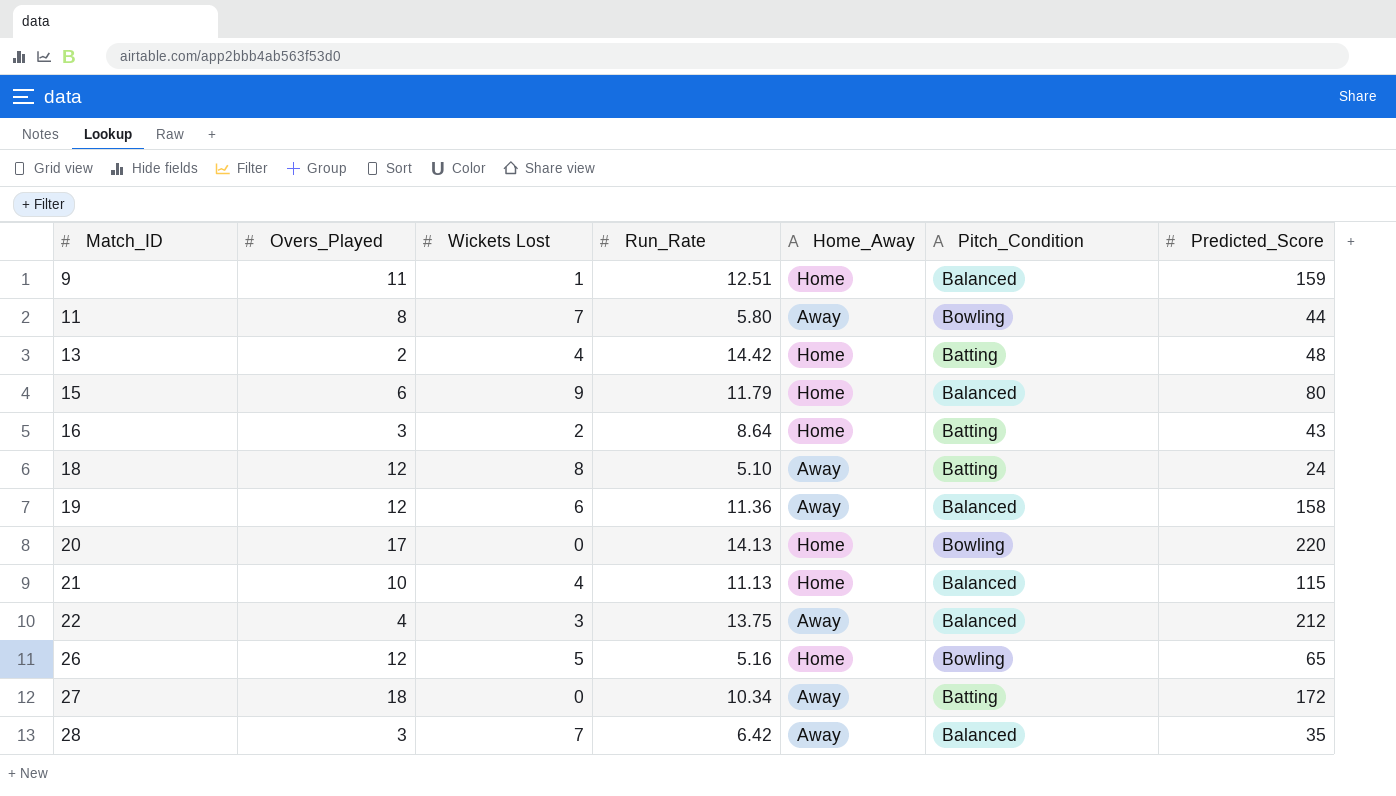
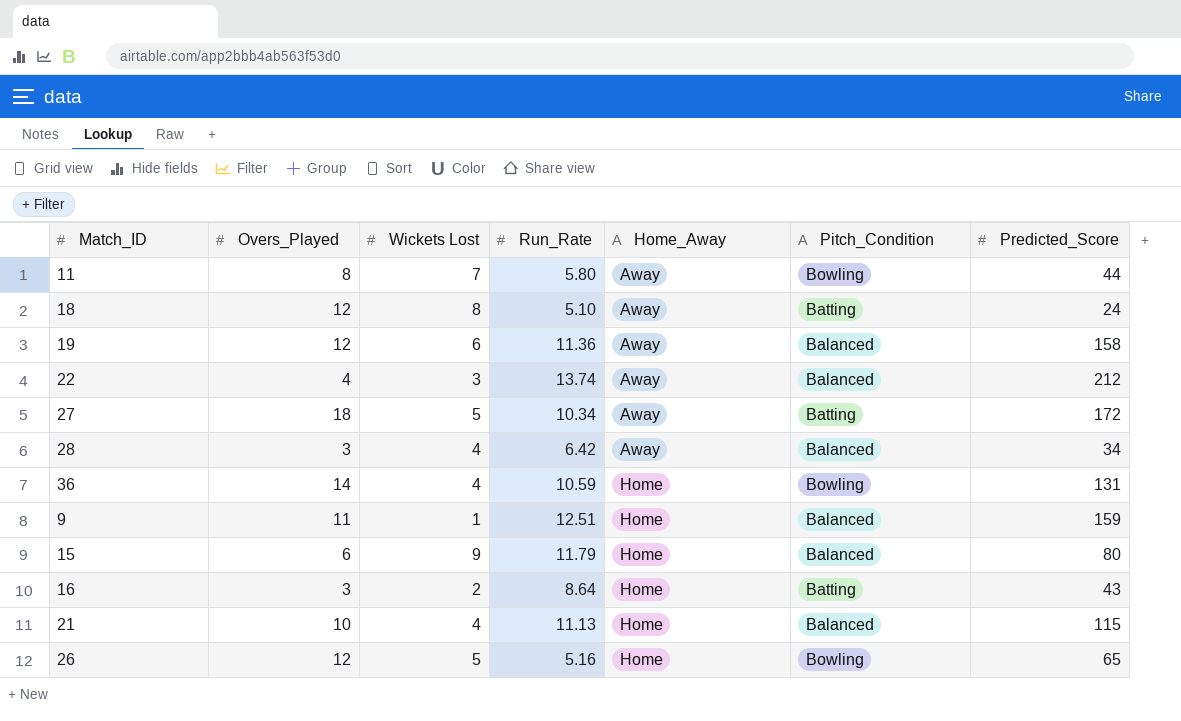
row order: Match_ID ascending -> Home_Away ascending
row 13: 2 | 4 | 14.42 | Home | Batting | 48 -> none
row 20: 17 | 0 | 14.13 | Home | Bowling | 220 -> none
22 | Run_Rate: 13.75 -> 13.74
27 | Wickets Lost: 0 -> 5
28 | Wickets Lost: 7 -> 4
28 | Predicted_Score: 35 -> 34
row 36: none -> 14 | 4 | 10.59 | Home | Bowling | 131

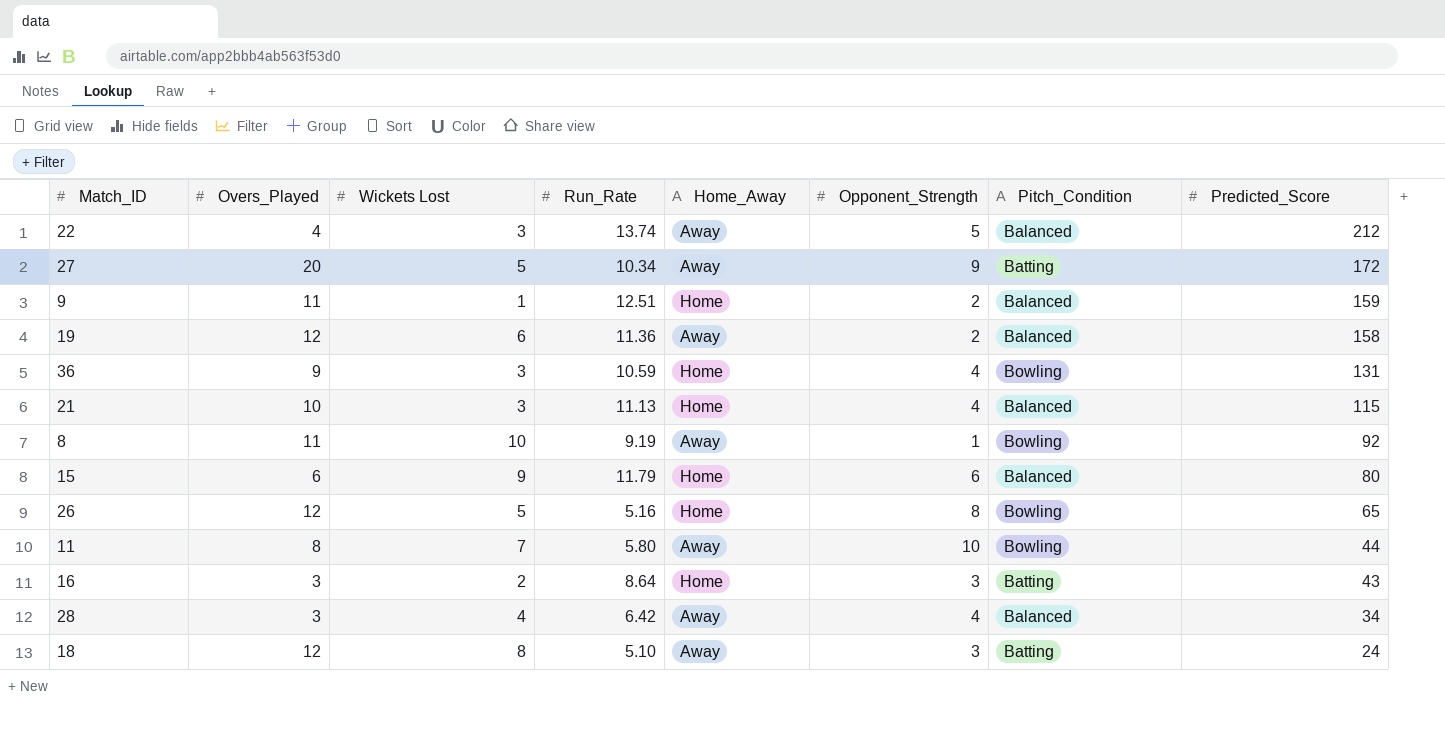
row order: Home_Away ascending -> Predicted_Score descending
column Opponent_Strength | position: none -> 6
27 | Overs_Played: 18 -> 20
36 | Overs_Played: 14 -> 9
36 | Wickets Lost: 4 -> 3
21 | Wickets Lost: 4 -> 3
row 8: none -> 11 | 10 | 9.19 | Away | 1 | Bowling | 92

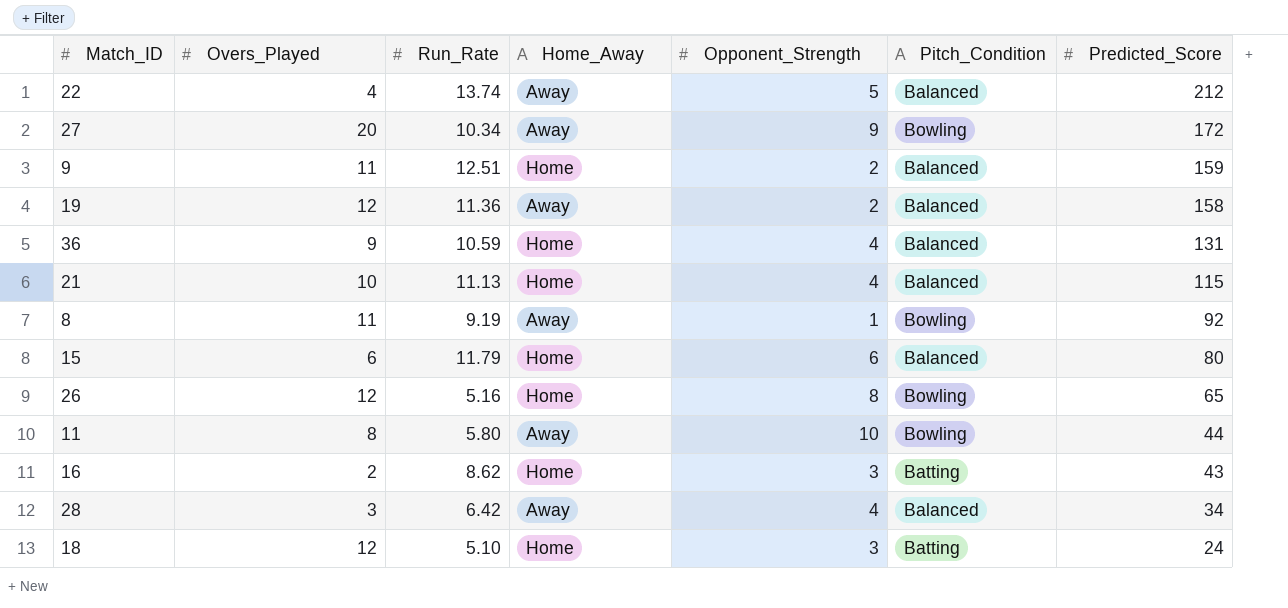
column Wickets Lost | position: 3 -> none
27 | Pitch_Condition: Batting -> Bowling
36 | Pitch_Condition: Bowling -> Balanced
16 | Overs_Played: 3 -> 2
16 | Run_Rate: 8.64 -> 8.62
18 | Home_Away: Away -> Home

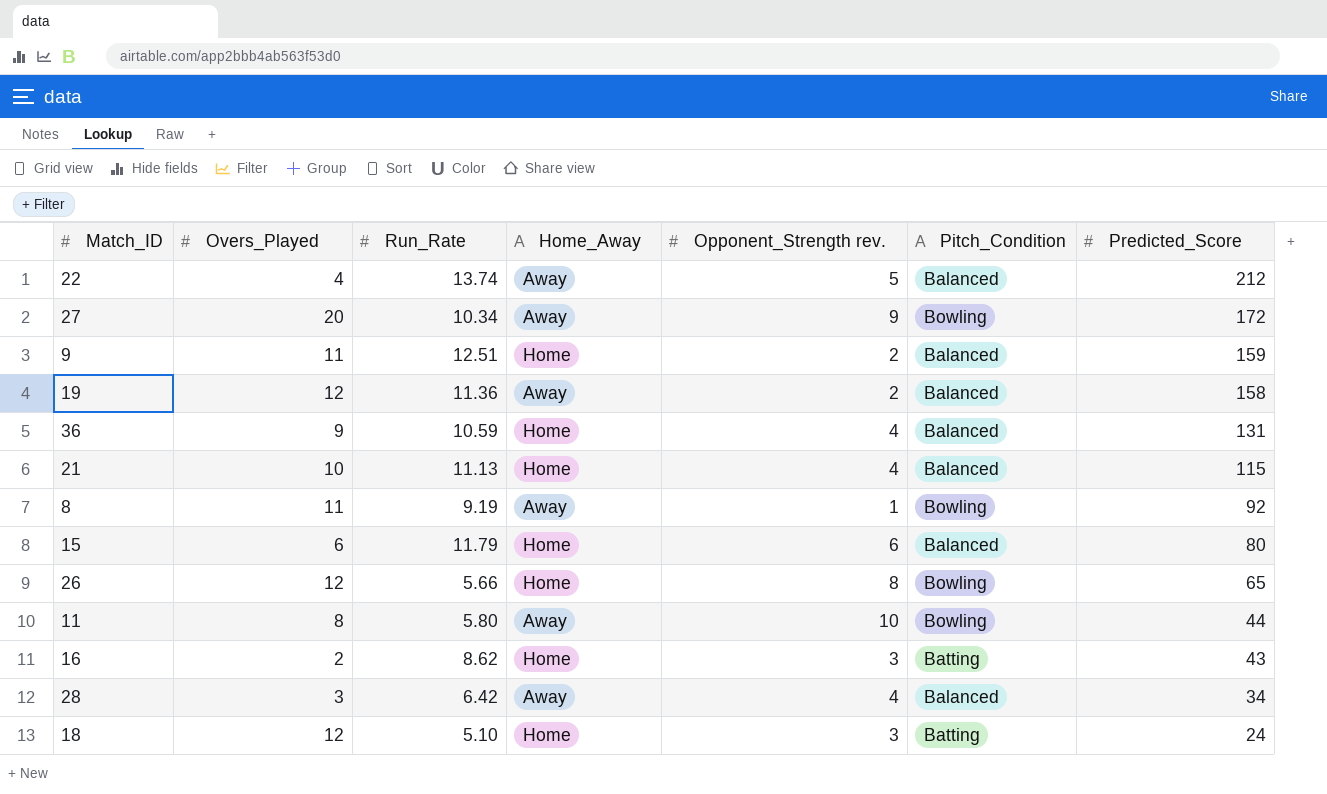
column name: Opponent_Strength -> Opponent_Strength rev.
26 | Run_Rate: 5.16 -> 5.66

